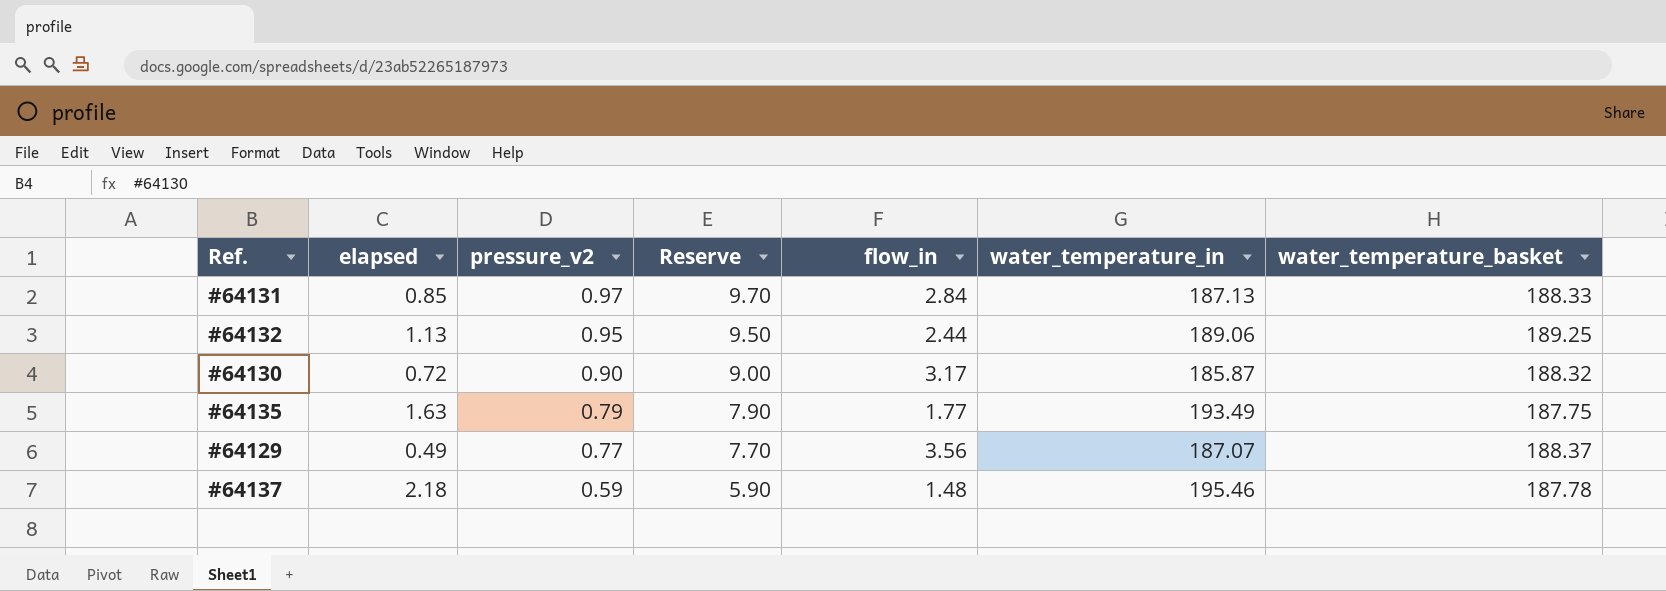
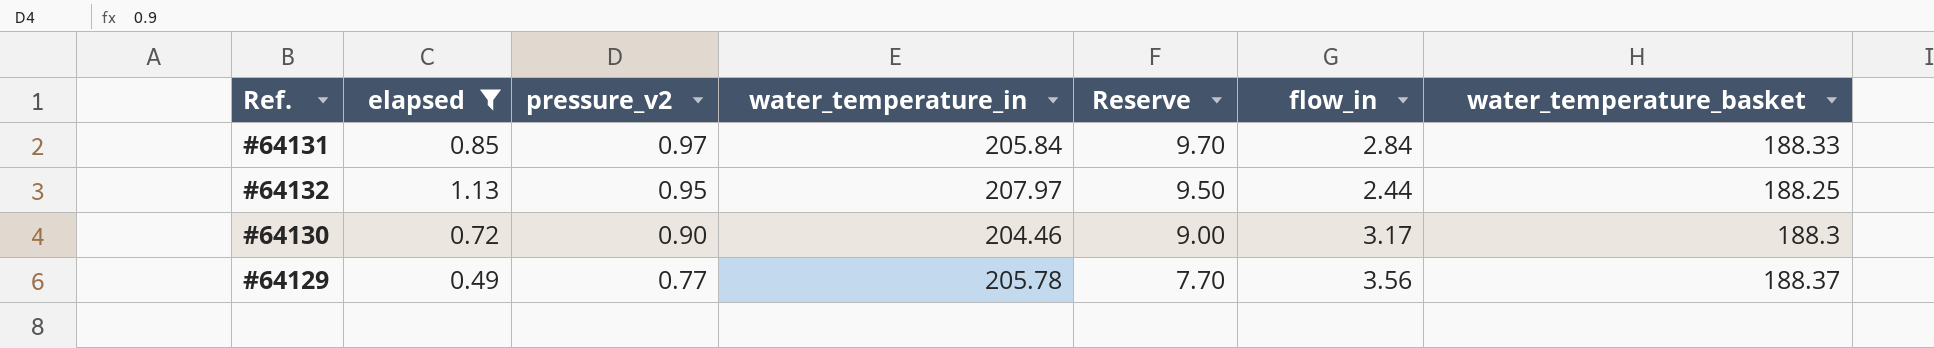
filter: none -> elapsed <= 1.13
column water_temperature_in | position: 6 -> 4
#64131 | water_temperature_in: 187.13 -> 205.84
#64132 | water_temperature_in: 189.06 -> 207.97
#64132 | water_temperature_basket: 189.25 -> 188.25
#64130 | water_temperature_in: 185.87 -> 204.46
#64130 | water_temperature_basket: 188.32 -> 188.3
#64129 | water_temperature_in: 187.07 -> 205.78

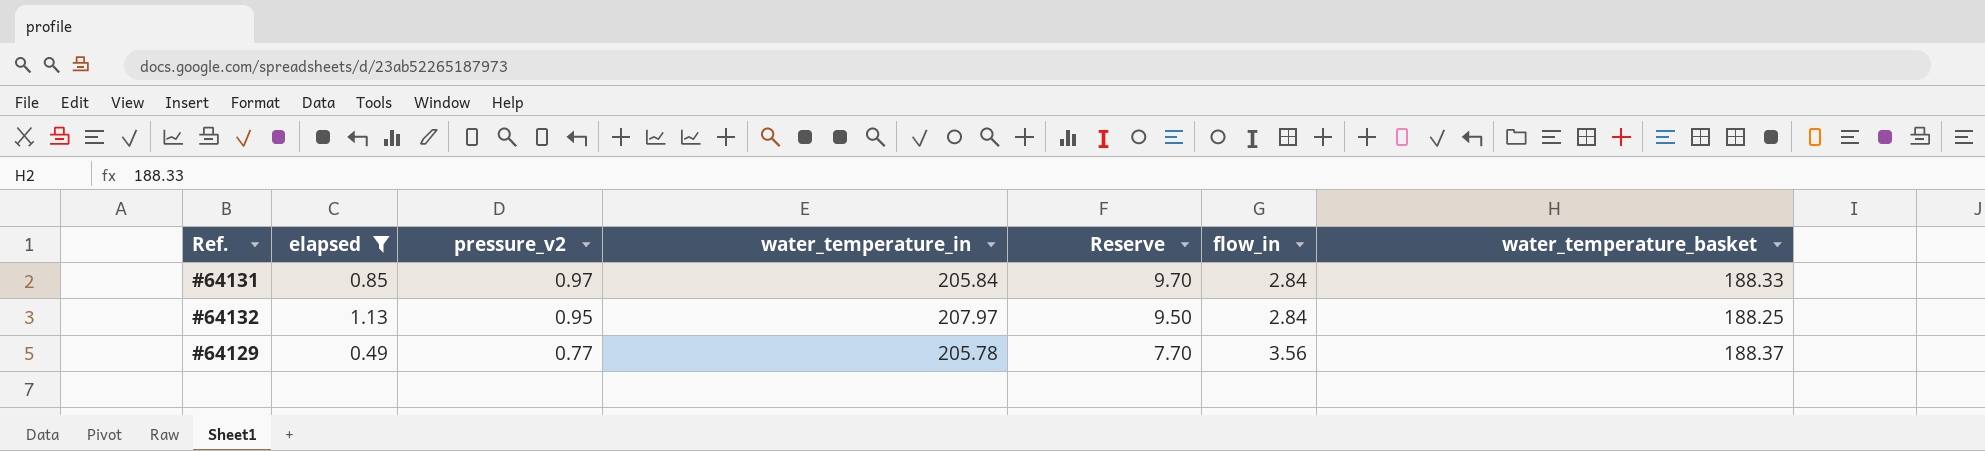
row #64130: 0.72 | 0.90 | 204.46 | 9.00 | 3.17 | 188.3 -> none
#64132 | flow_in: 2.44 -> 2.84

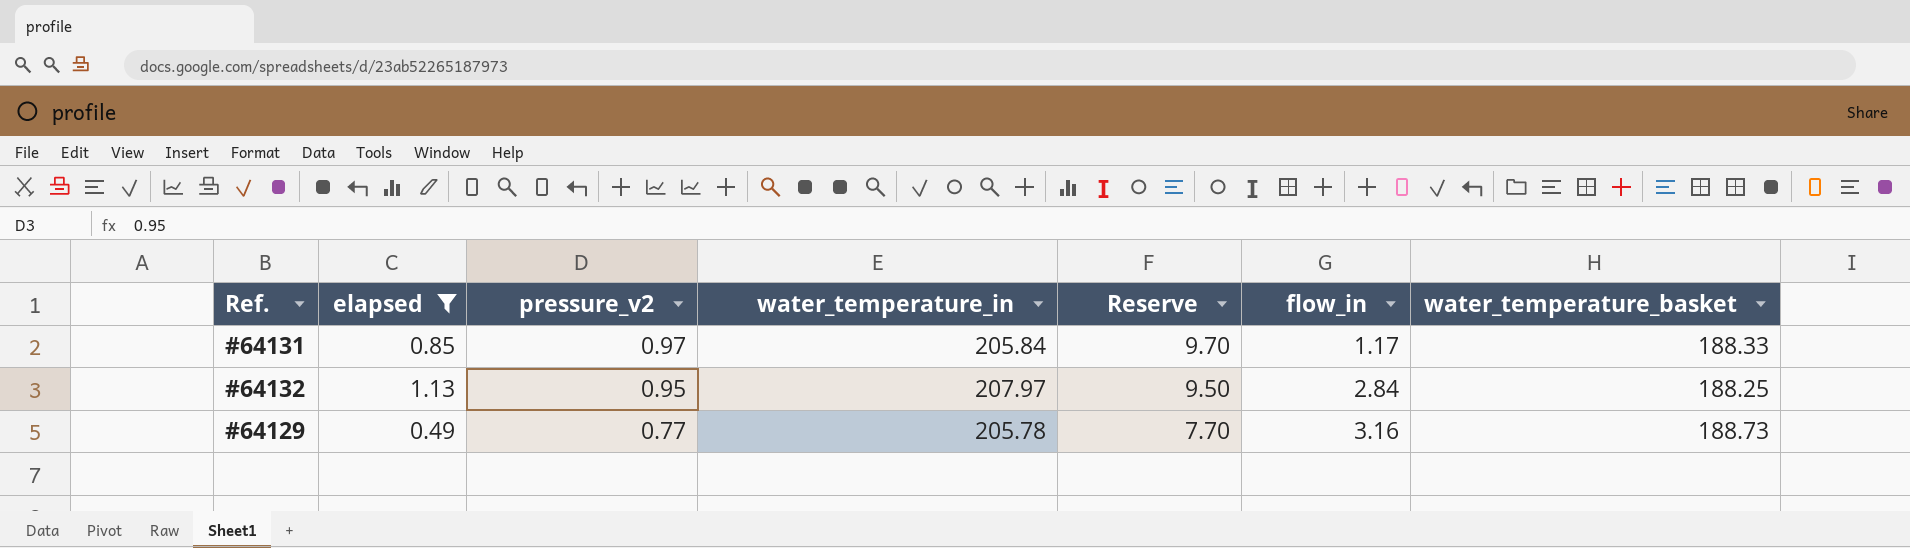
#64131 | flow_in: 2.84 -> 1.17
#64129 | flow_in: 3.56 -> 3.16
#64129 | water_temperature_basket: 188.37 -> 188.73

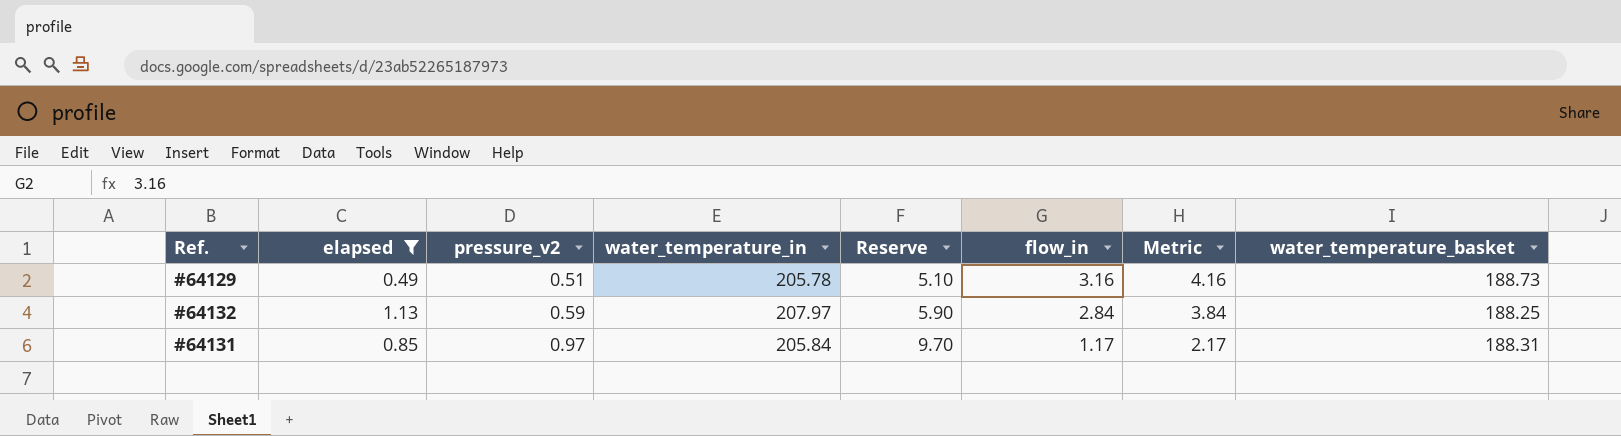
row order: pressure_v2 descending -> pressure_v2 ascending
column Metric | formula: none -> [flow_in] + 1
#64129 | pressure_v2: 0.77 -> 0.51
#64129 | Reserve: 7.70 -> 5.10
#64132 | pressure_v2: 0.95 -> 0.59
#64132 | Reserve: 9.50 -> 5.90
#64131 | water_temperature_basket: 188.33 -> 188.31

